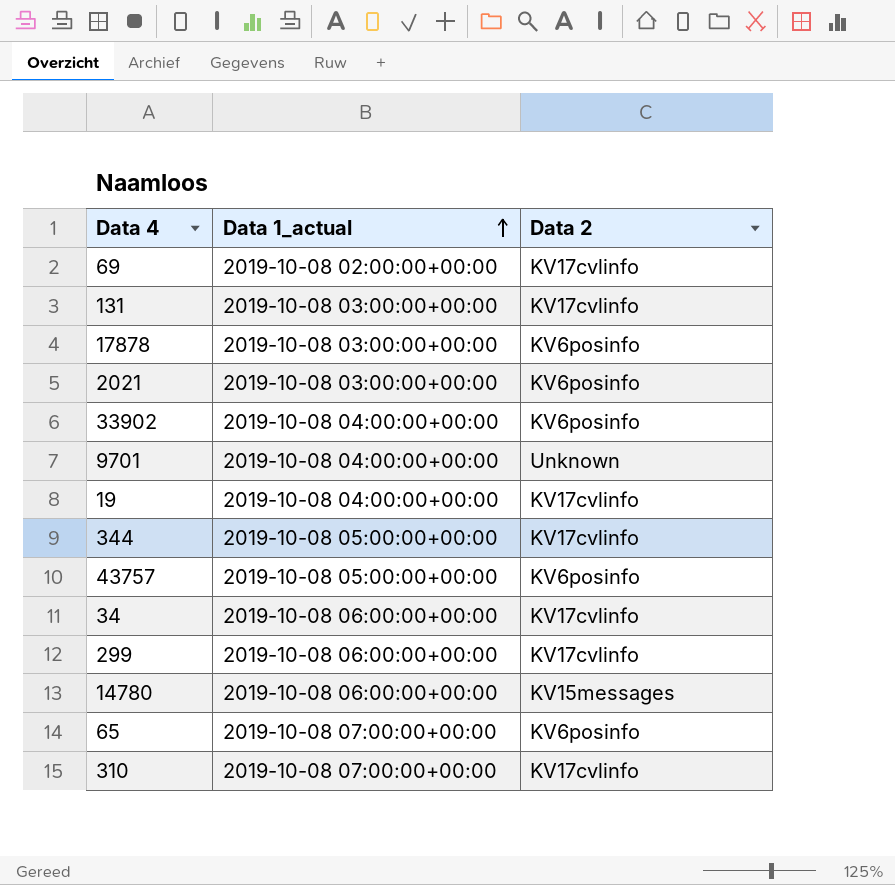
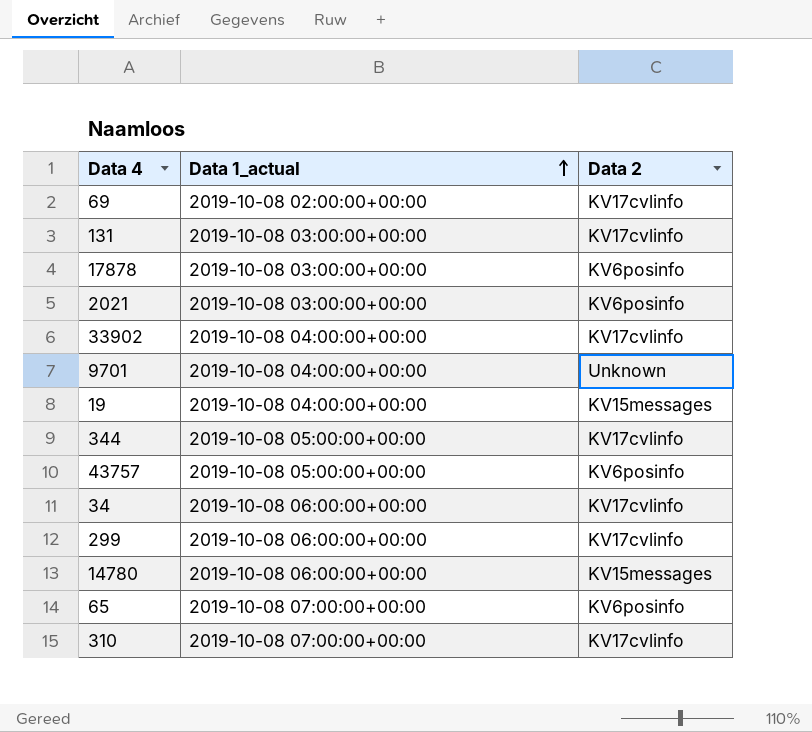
33902 | Data 2: KV6posinfo -> KV17cvlinfo
19 | Data 2: KV17cvlinfo -> KV15messages

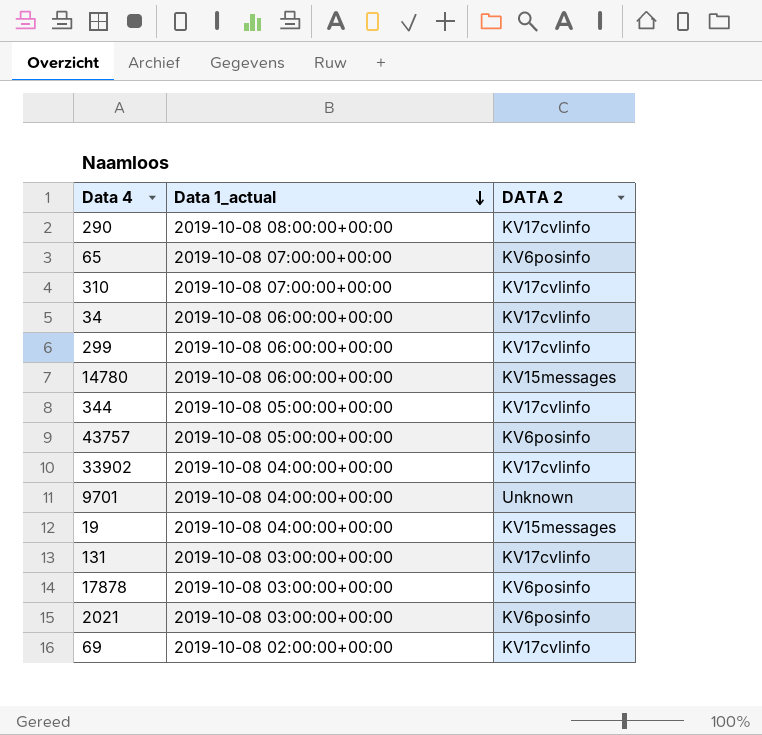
row order: Data 1_actual ascending -> Data 1_actual descending
column name: Data 2 -> DATA 2
row 290: none -> 2019-10-08 08:00:00+00:00 | KV17cvlinfo

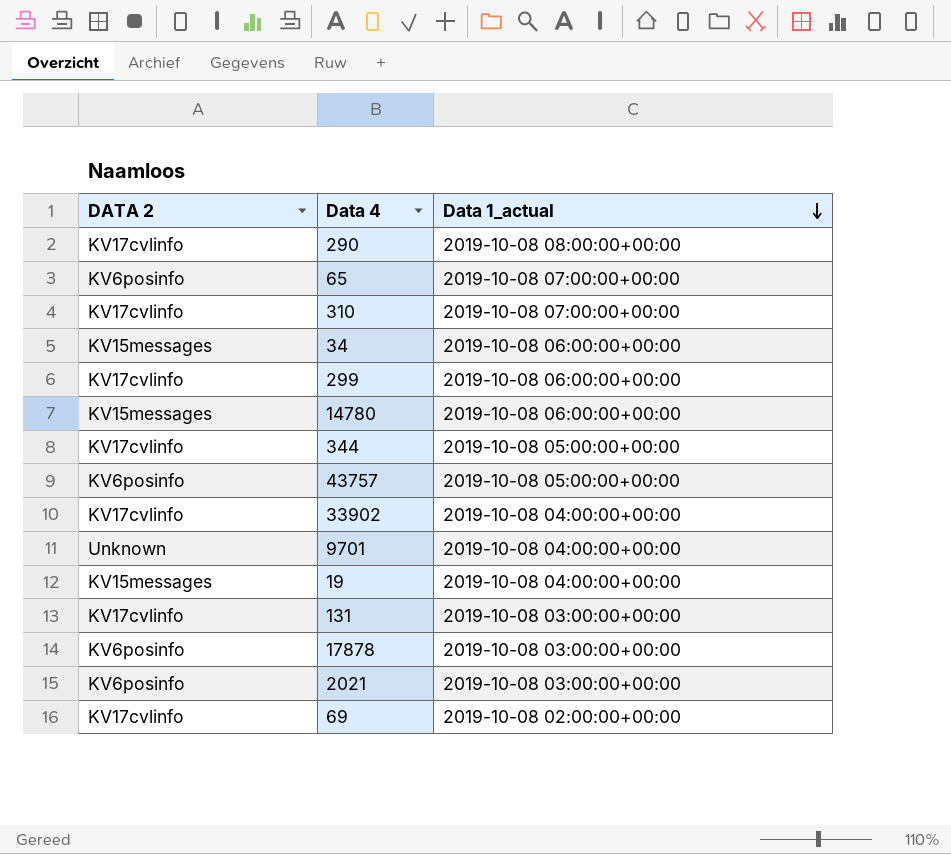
column DATA 2 | position: 3 -> 1
34 | DATA 2: KV17cvlinfo -> KV15messages

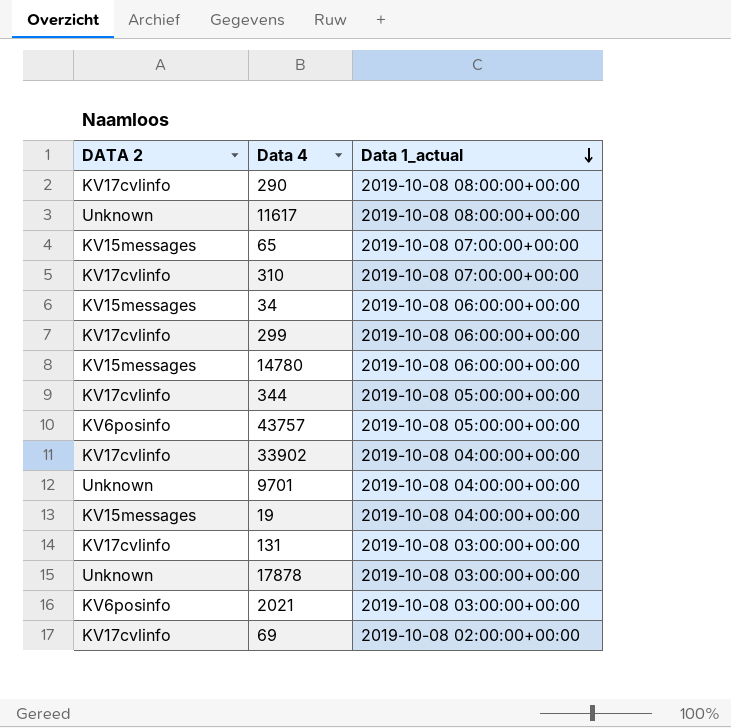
row 11617: none -> Unknown | 2019-10-08 08:00:00+00:00
65 | DATA 2: KV6posinfo -> KV15messages
17878 | DATA 2: KV6posinfo -> Unknown

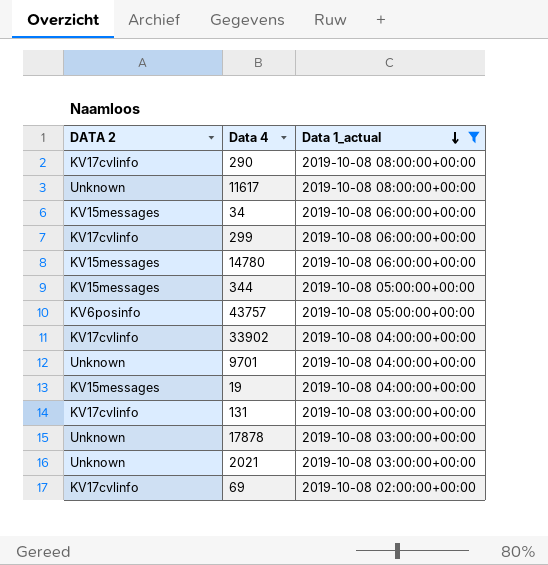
filter: none -> Data 1_actual != 2019-10-08 07:00:00+00:00
344 | DATA 2: KV17cvlinfo -> KV15messages
2021 | DATA 2: KV6posinfo -> Unknown

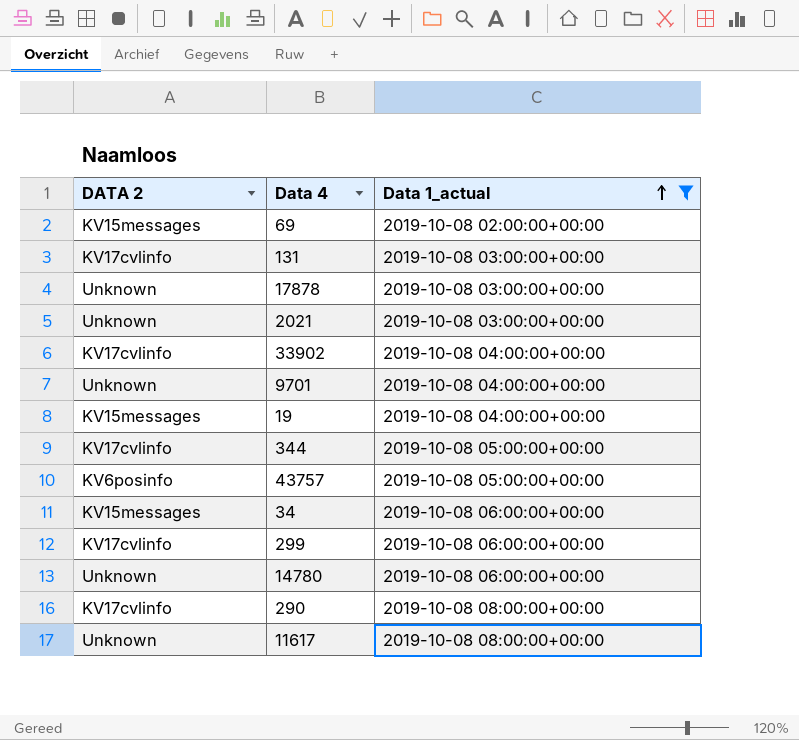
row order: Data 1_actual descending -> Data 1_actual ascending
69 | DATA 2: KV17cvlinfo -> KV15messages
344 | DATA 2: KV15messages -> KV17cvlinfo
14780 | DATA 2: KV15messages -> Unknown

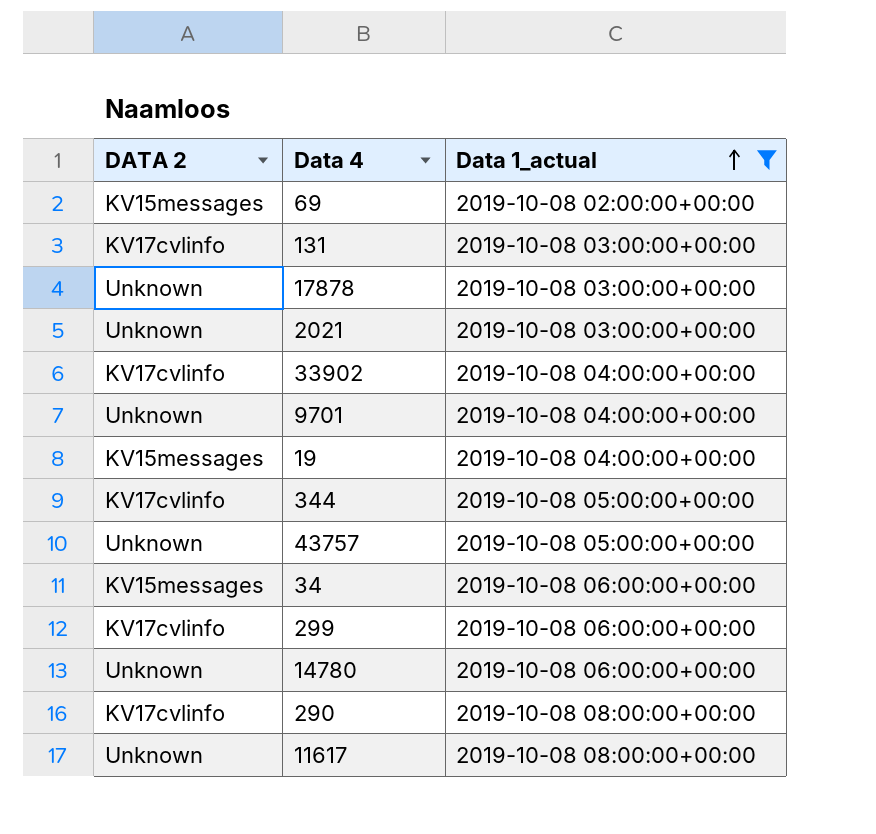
43757 | DATA 2: KV6posinfo -> Unknown

